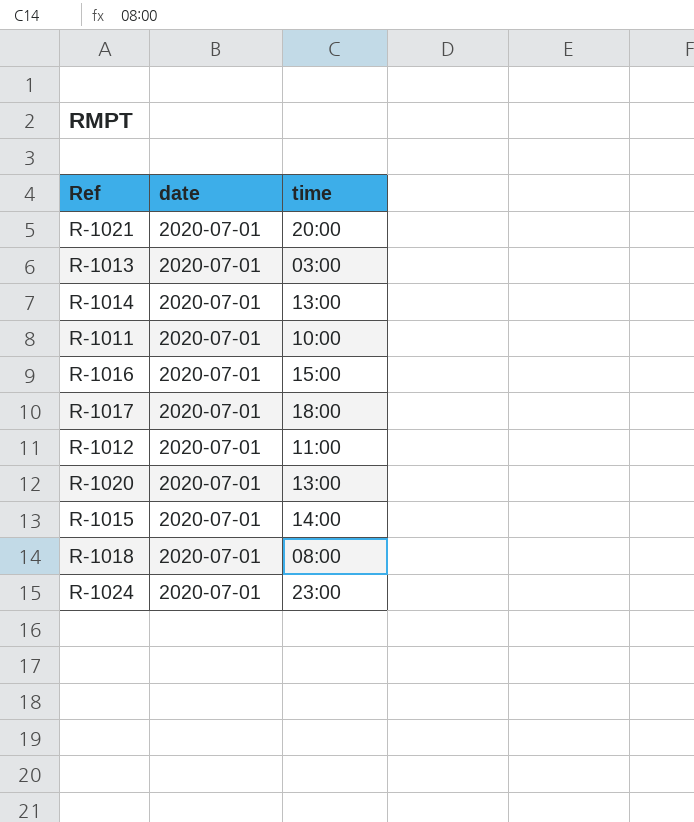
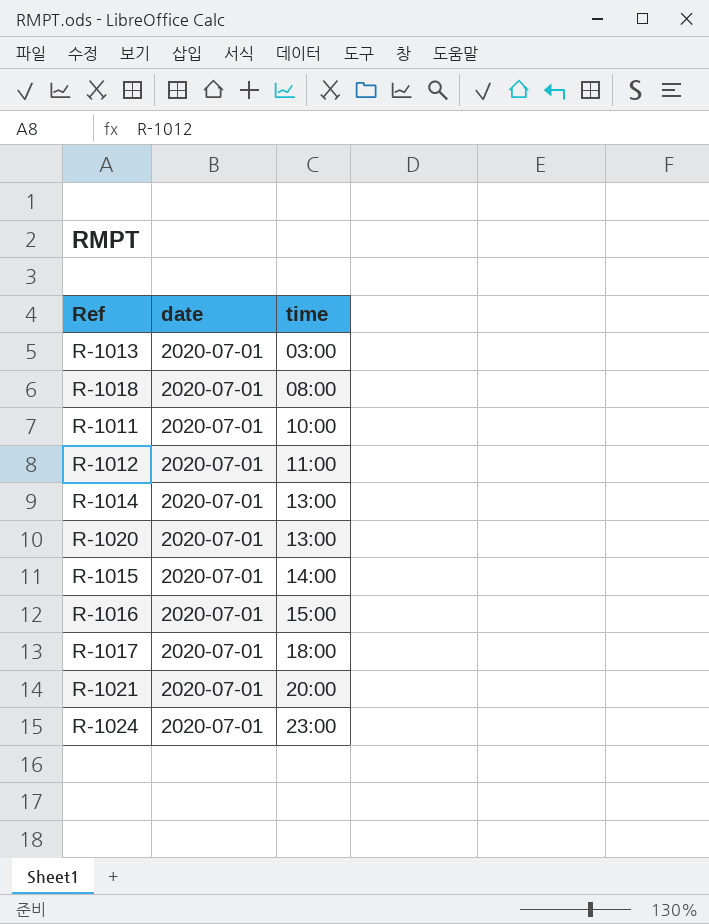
row order: none -> time ascending

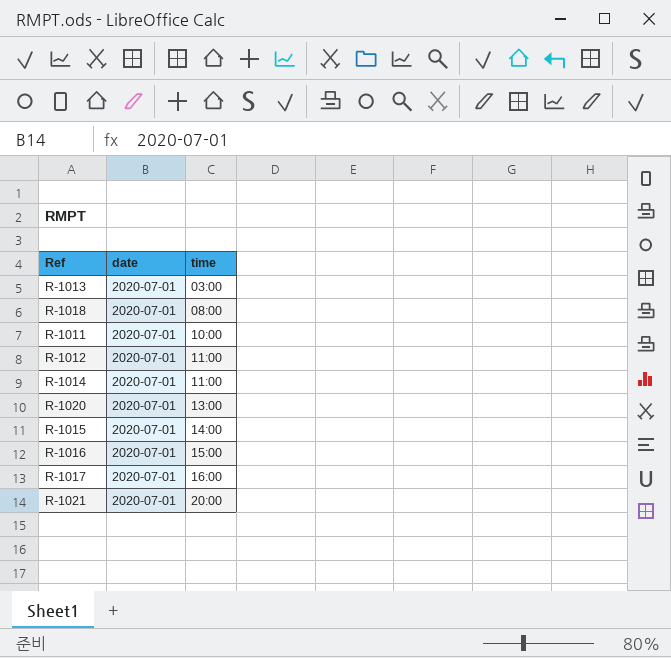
row R-1024: 2020-07-01 | 23:00 -> none
R-1014 | time: 13:00 -> 11:00
R-1017 | time: 18:00 -> 16:00

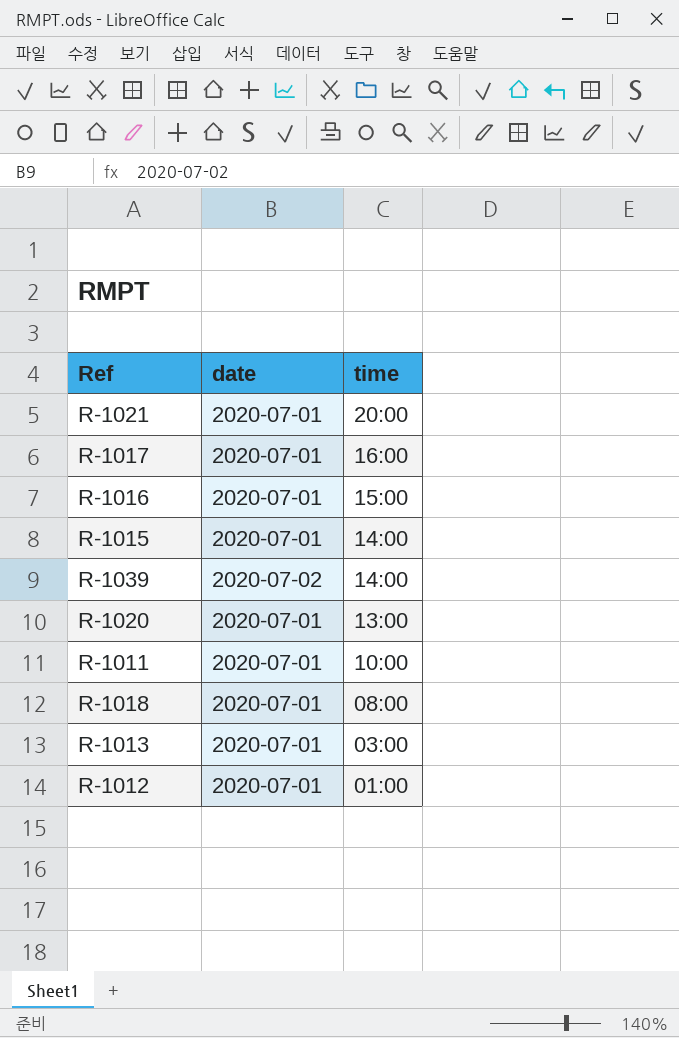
row order: time ascending -> time descending
row R-1014: 2020-07-01 | 11:00 -> none
row R-1039: none -> 2020-07-02 | 14:00
R-1012 | time: 11:00 -> 01:00

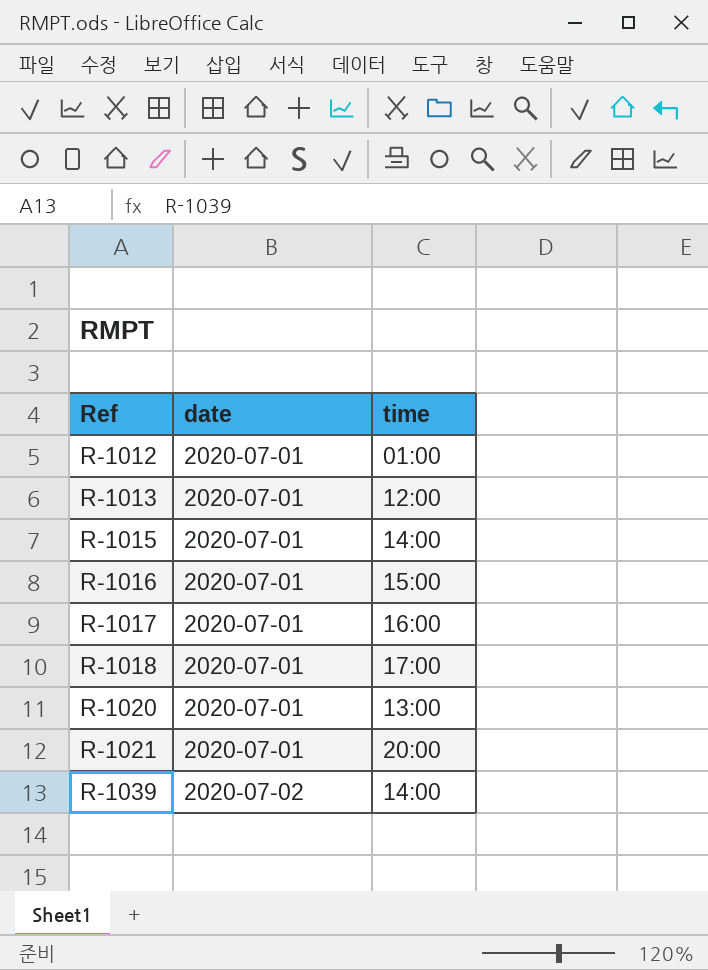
row order: time descending -> Ref ascending
row R-1011: 2020-07-01 | 10:00 -> none
R-1013 | time: 03:00 -> 12:00
R-1018 | time: 08:00 -> 17:00

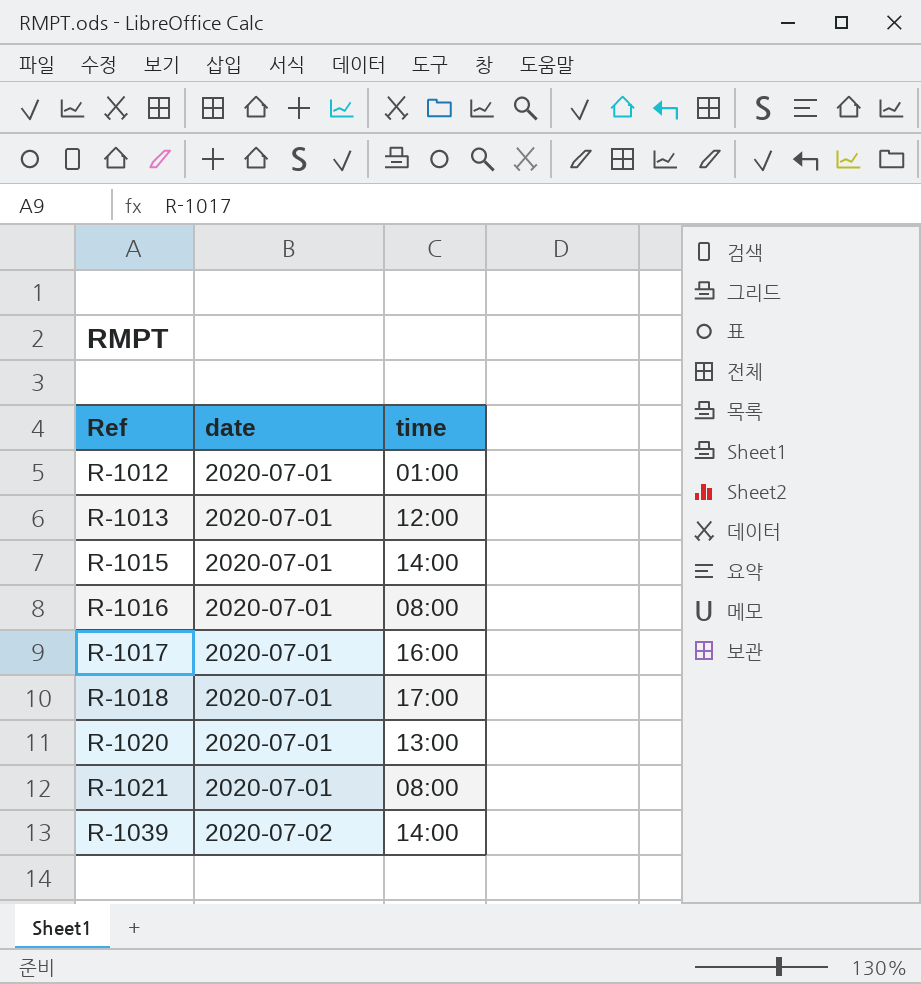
R-1016 | time: 15:00 -> 08:00
R-1021 | time: 20:00 -> 08:00

